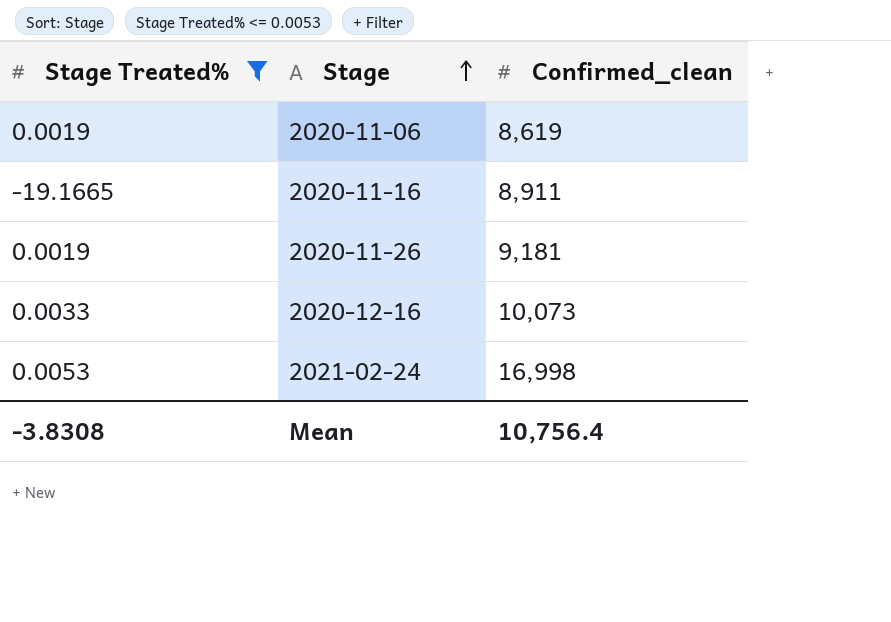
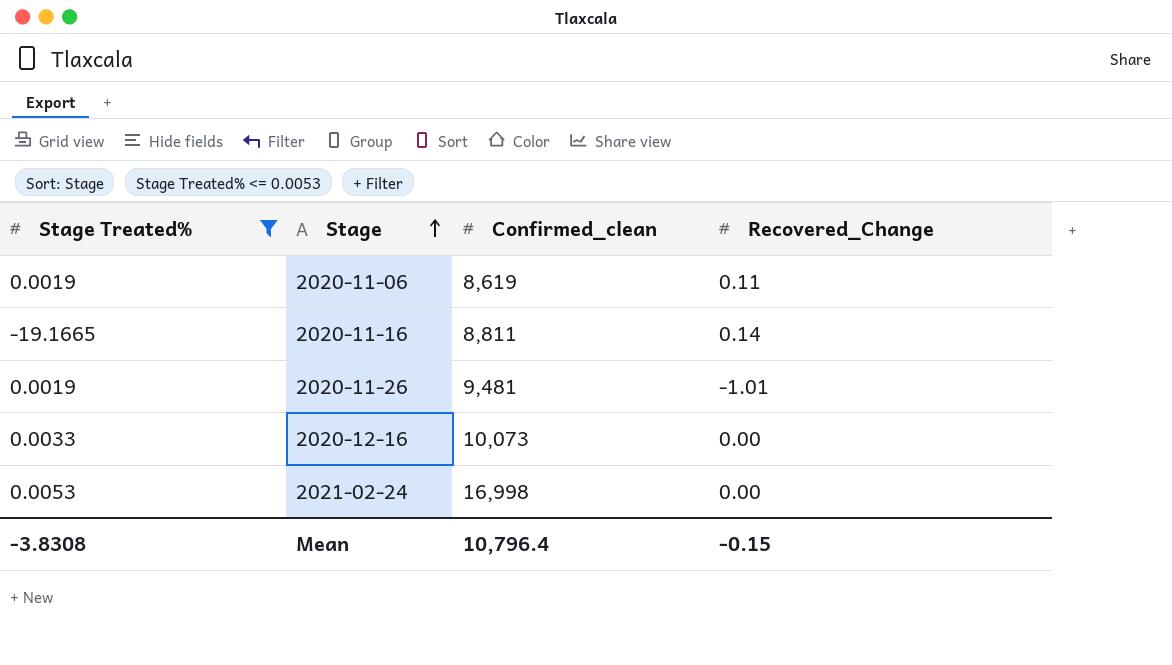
column Recovered_Change | position: none -> 4
2020-11-16 | Confirmed_clean: 8,911 -> 8,811
2020-11-26 | Confirmed_clean: 9,181 -> 9,481
Mean | Confirmed_clean: 10,756.4 -> 10,796.4

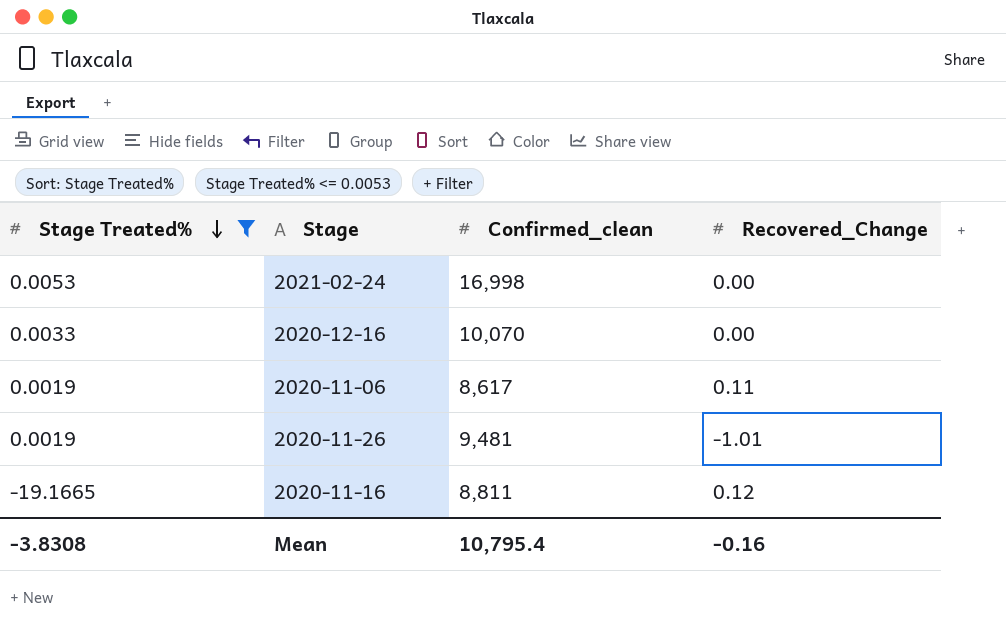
row order: Stage ascending -> Stage Treated% descending
2020-12-16 | Confirmed_clean: 10,073 -> 10,070
2020-11-06 | Confirmed_clean: 8,619 -> 8,617
2020-11-16 | Recovered_Change: 0.14 -> 0.12
Mean | Confirmed_clean: 10,796.4 -> 10,795.4
Mean | Recovered_Change: -0.15 -> -0.16

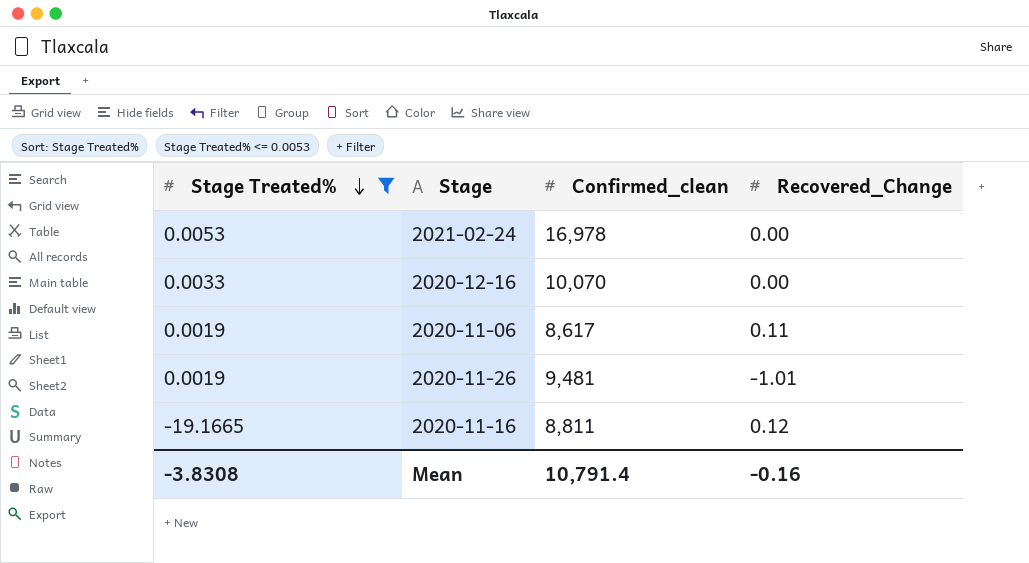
2021-02-24 | Confirmed_clean: 16,998 -> 16,978
Mean | Confirmed_clean: 10,795.4 -> 10,791.4

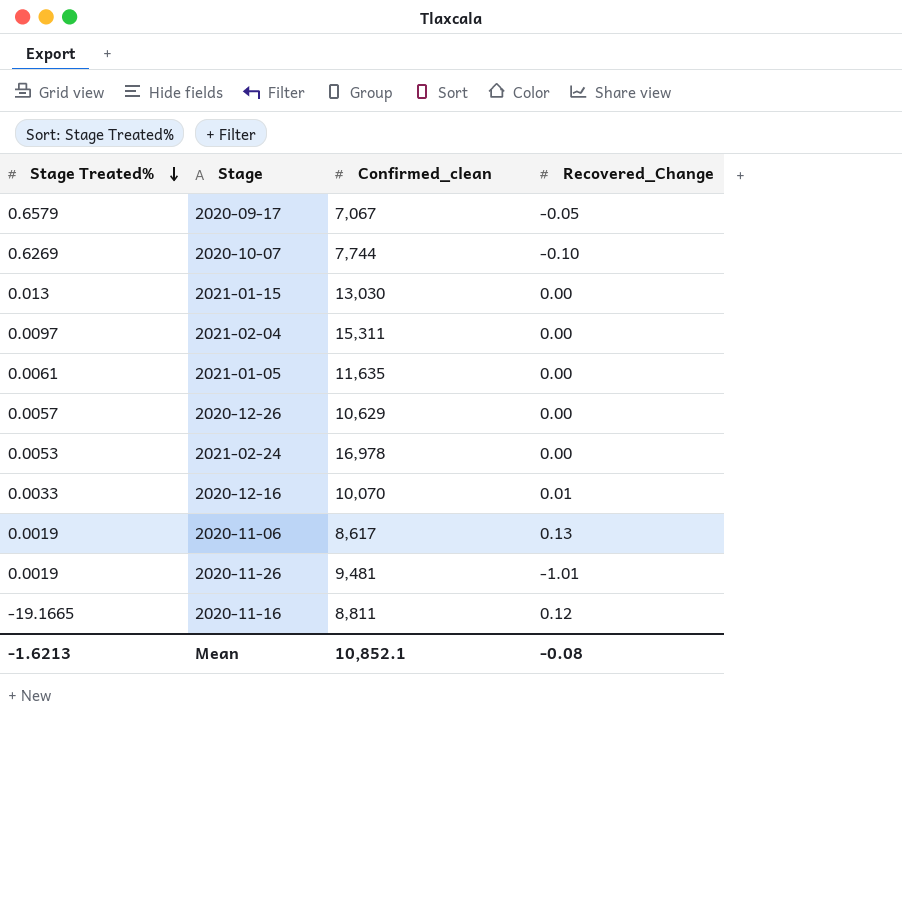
filter: Stage Treated% <= 0.0053 -> none
2020-12-16 | Recovered_Change: 0.00 -> 0.01
2020-11-06 | Recovered_Change: 0.11 -> 0.13
Mean | Stage Treated%: -3.8308 -> -1.6213
Mean | Confirmed_clean: 10,791.4 -> 10,852.1
Mean | Recovered_Change: -0.16 -> -0.08

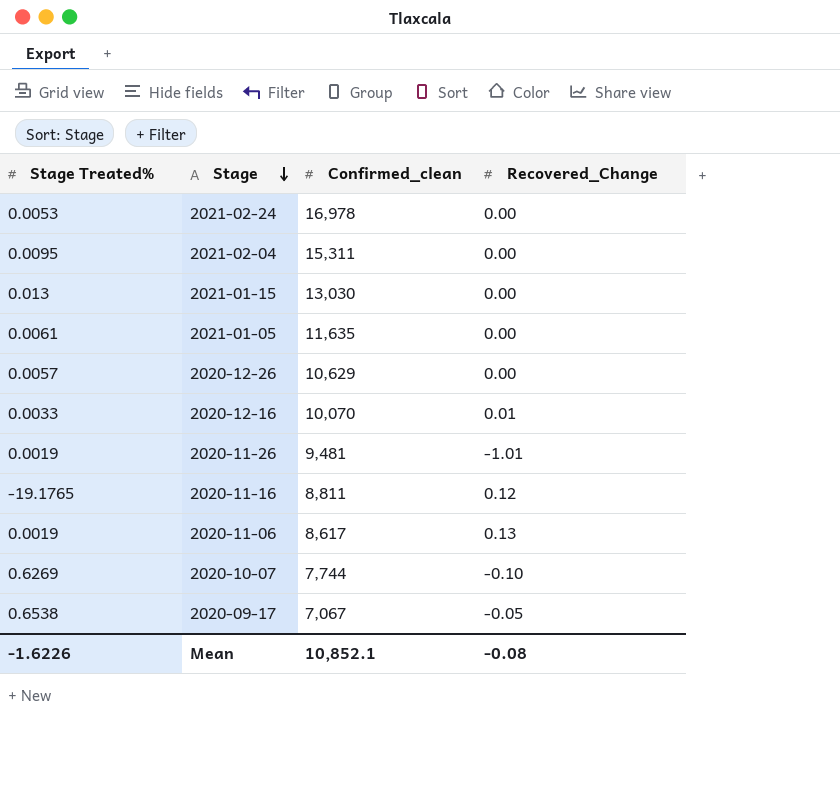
row order: Stage Treated% descending -> Stage descending
2021-02-04 | Stage Treated%: 0.0097 -> 0.0095
2020-11-16 | Stage Treated%: -19.1665 -> -19.1765
2020-09-17 | Stage Treated%: 0.6579 -> 0.6538
Mean | Stage Treated%: -1.6213 -> -1.6226

